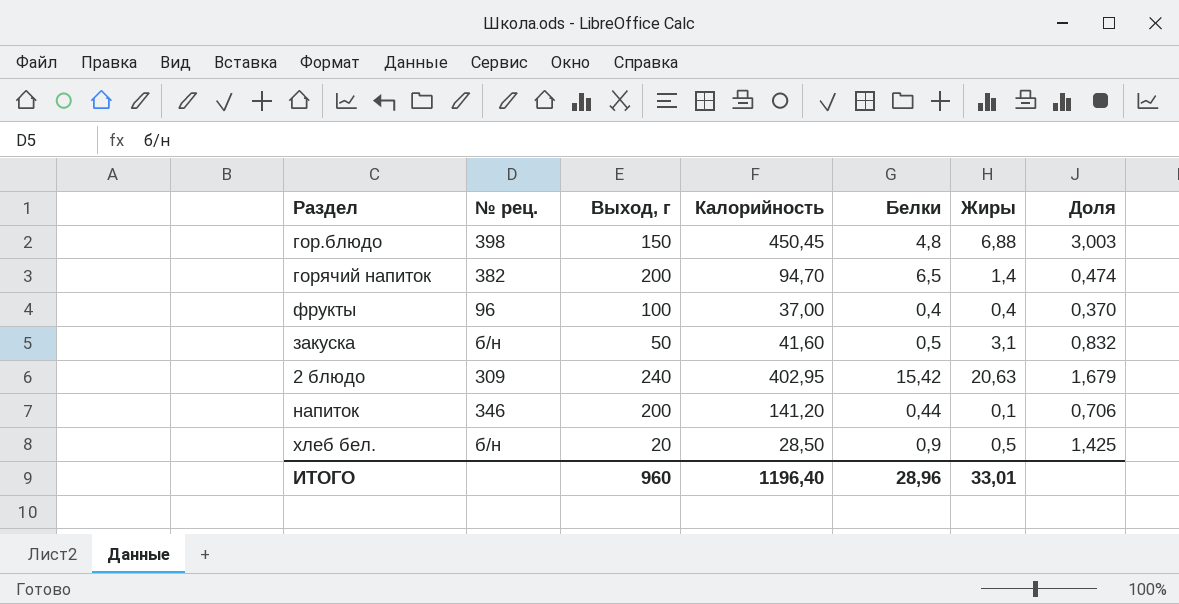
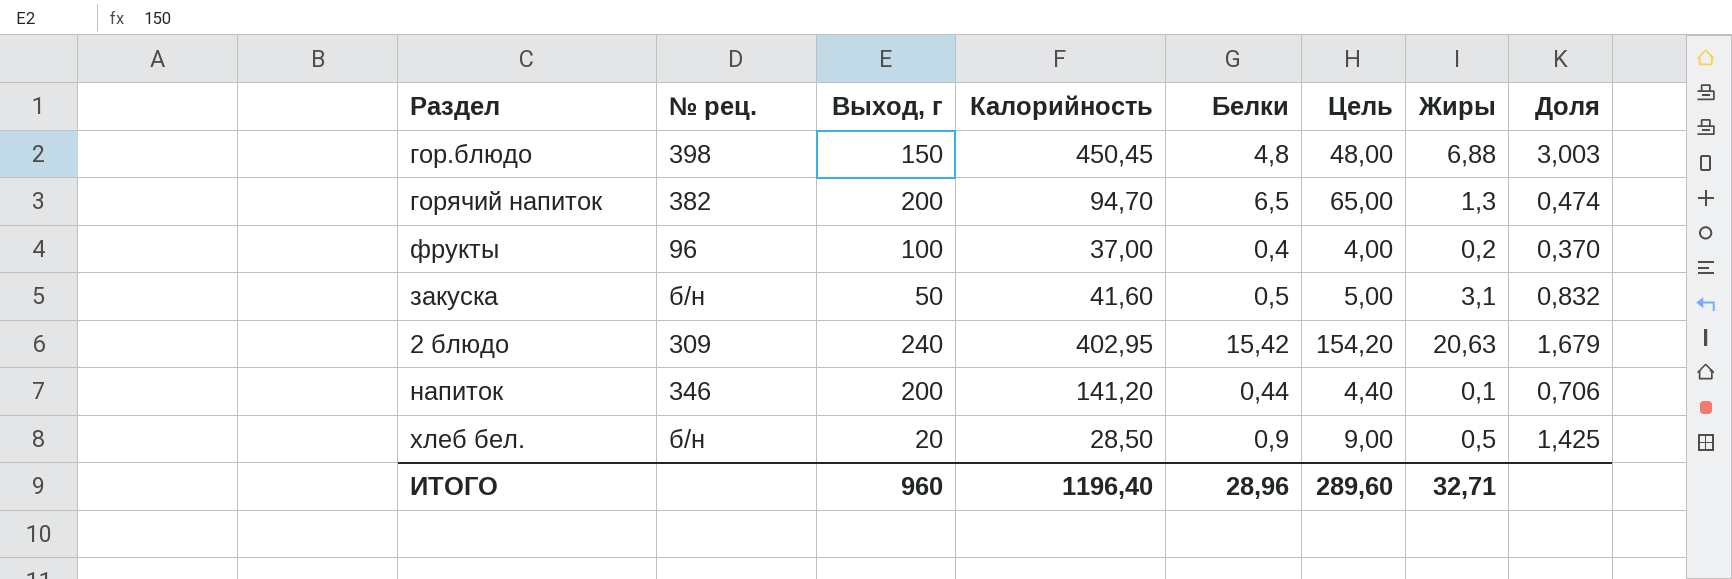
column Цель | formula: none -> [Белки] * 10
горячий напиток | Жиры: 1,4 -> 1,3
фрукты | Жиры: 0,4 -> 0,2
ИТОГО | Жиры: 33,01 -> 32,71

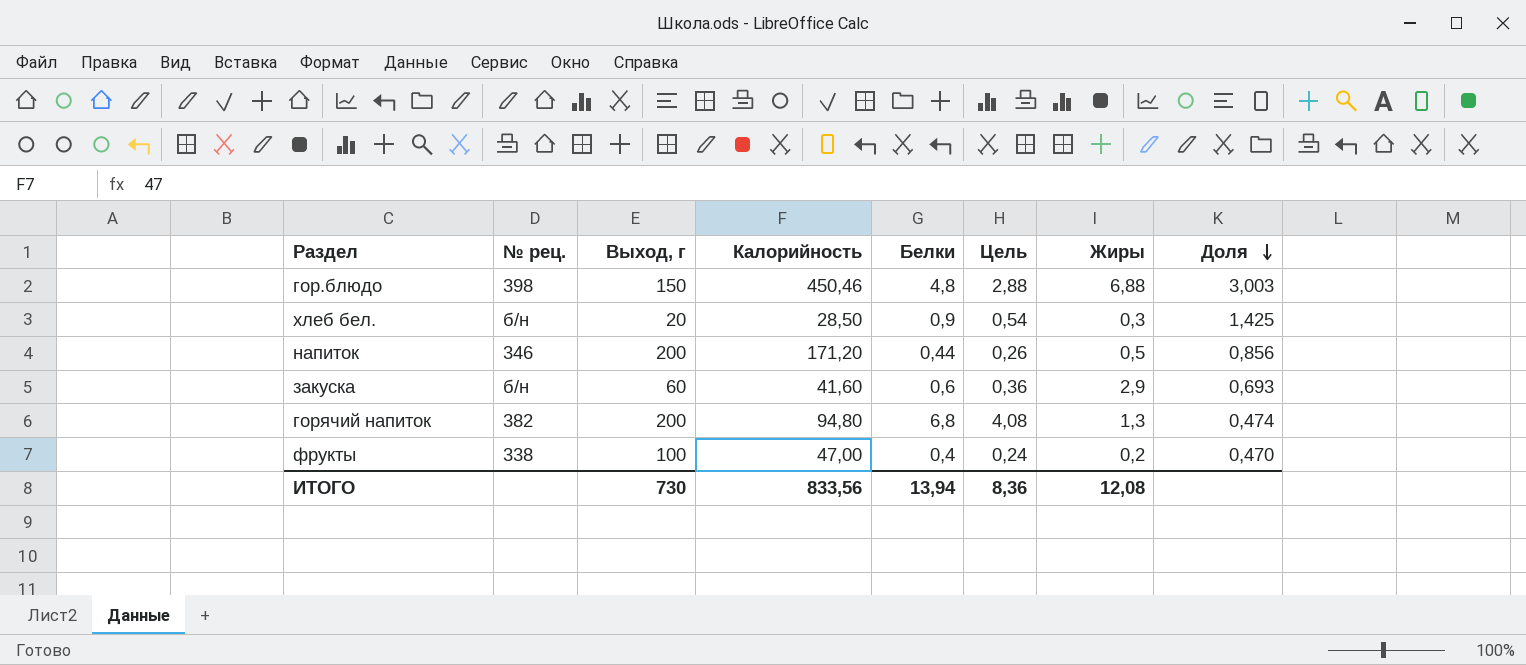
row order: none -> Доля descending
column Цель | formula: [Белки] * 10 -> [Белки] * 0,6
row 2 блюдо: 309 | 240 | 402,95 | 15,42 | 154,20 | 20,63 | 1,679 -> none
гор.блюдо | Калорийность: 450,45 -> 450,46
хлеб бел. | Жиры: 0,5 -> 0,3
напиток | Калорийность: 141,20 -> 171,20
напиток | Жиры: 0,1 -> 0,5
напиток | Доля: 0,706 -> 0,856
закуска | Выход, г: 50 -> 60
закуска | Белки: 0,5 -> 0,6
закуска | Жиры: 3,1 -> 2,9
закуска | Доля: 0,832 -> 0,693
горячий напиток | Калорийность: 94,70 -> 94,80
горячий напиток | Белки: 6,5 -> 6,8
фрукты | № рец.: 96 -> 338
фрукты | Калорийность: 37,00 -> 47,00
фрукты | Доля: 0,370 -> 0,470
ИТОГО | Выход, г: 960 -> 730
ИТОГО | Калорийность: 1196,40 -> 833,56
ИТОГО | Белки: 28,96 -> 13,94
ИТОГО | Цель: 289,60 -> 8,36
ИТОГО | Жиры: 32,71 -> 12,08

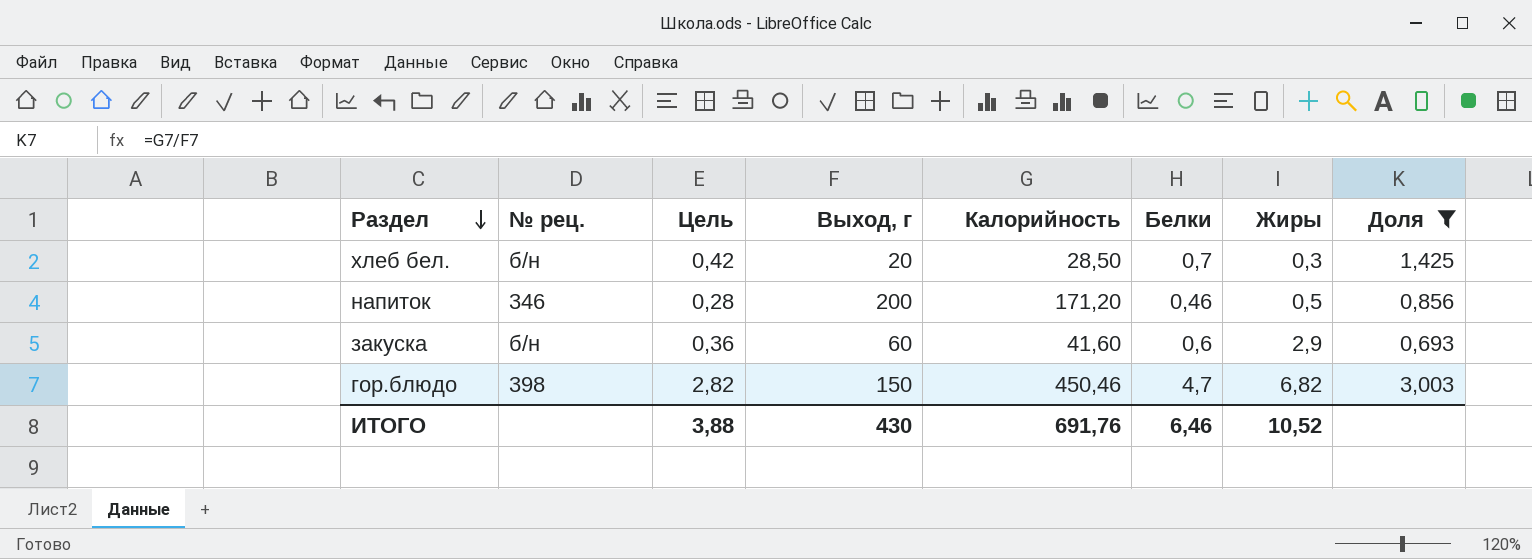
filter: none -> Доля >= 0,693
row order: Доля descending -> Раздел descending
column Цель | position: 6 -> 3
хлеб бел. | Цель: 0,54 -> 0,42
хлеб бел. | Белки: 0,9 -> 0,7
напиток | Цель: 0,26 -> 0,28
напиток | Белки: 0,44 -> 0,46
гор.блюдо | Цель: 2,88 -> 2,82
гор.блюдо | Белки: 4,8 -> 4,7
гор.блюдо | Жиры: 6,88 -> 6,82
ИТОГО | Цель: 8,36 -> 3,88
ИТОГО | Выход, г: 730 -> 430
ИТОГО | Калорийность: 833,56 -> 691,76
ИТОГО | Белки: 13,94 -> 6,46
ИТОГО | Жиры: 12,08 -> 10,52

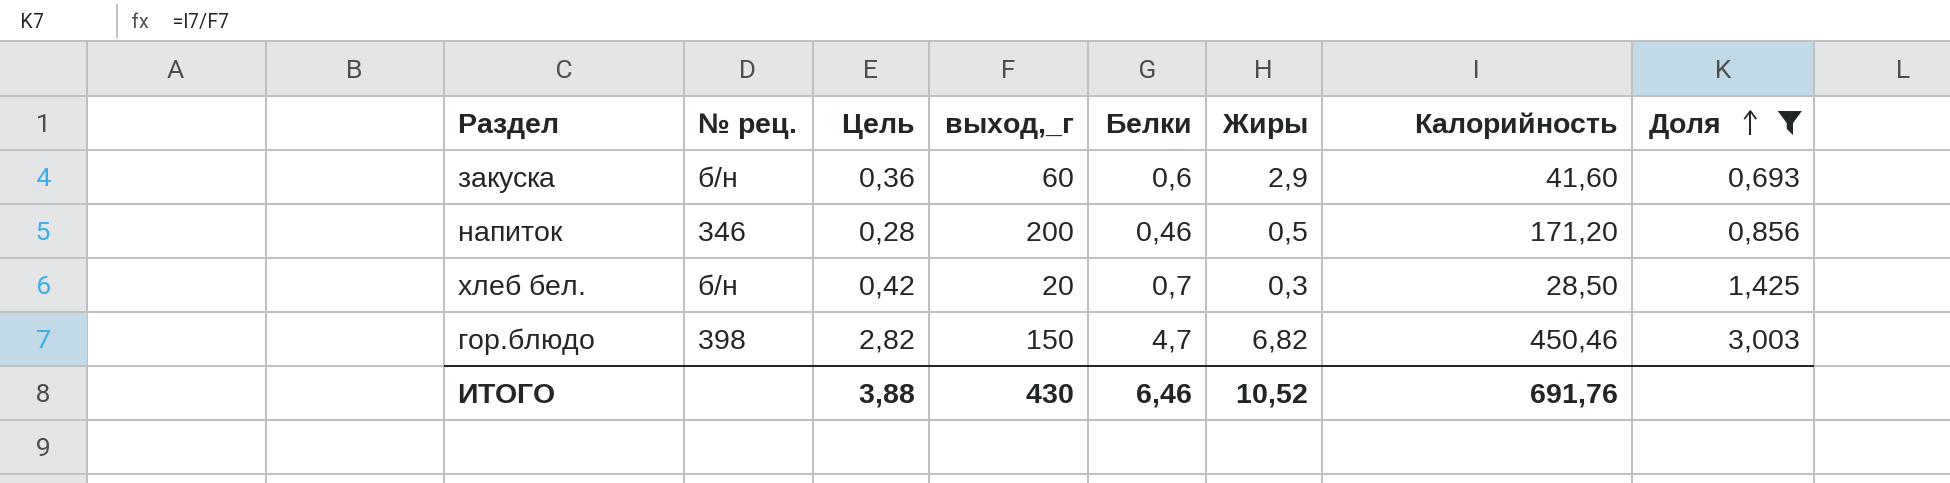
row order: Раздел descending -> Доля ascending
column name: Выход, г -> выход,_г
column Калорийность | position: 5 -> 7

